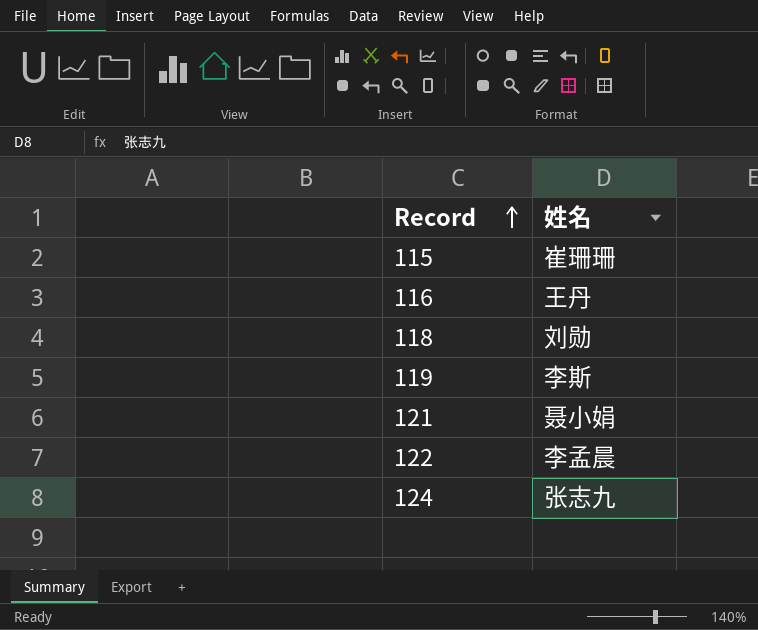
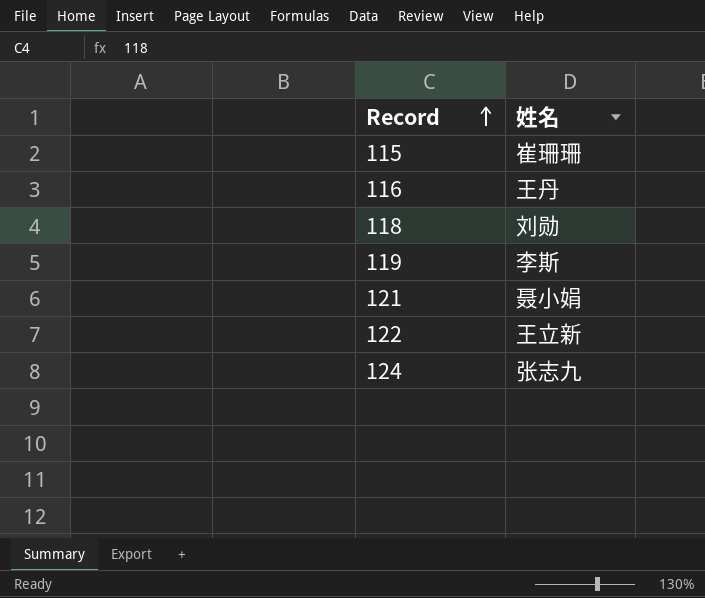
122 | 姓名: 李孟晨 -> 王立新

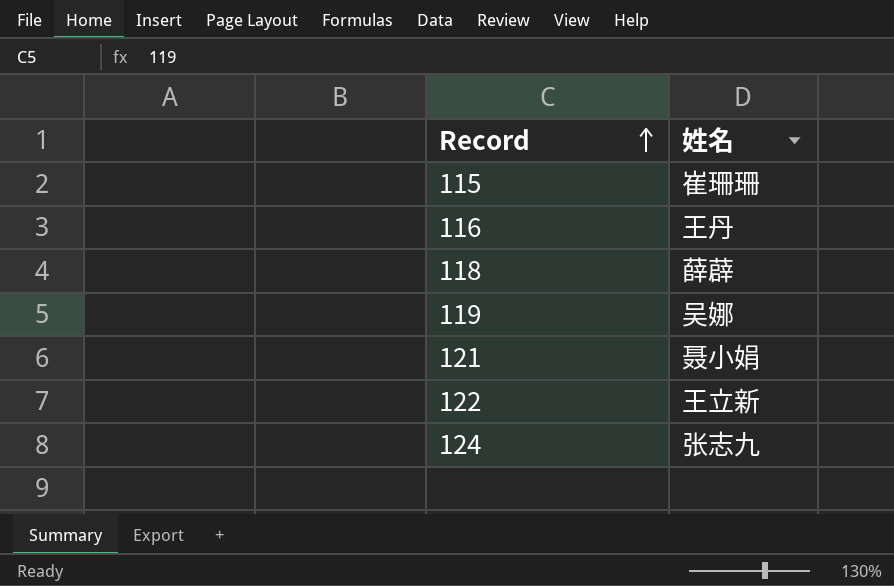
118 | 姓名: 刘勋 -> 薛薜
119 | 姓名: 李斯 -> 吴娜

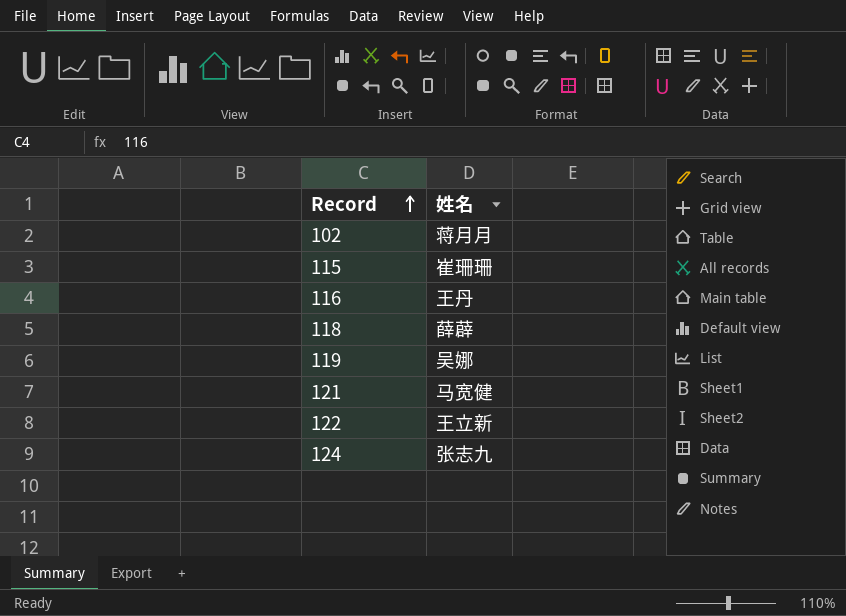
row 102: none -> 蒋月月
121 | 姓名: 聂小娟 -> 马宽健

